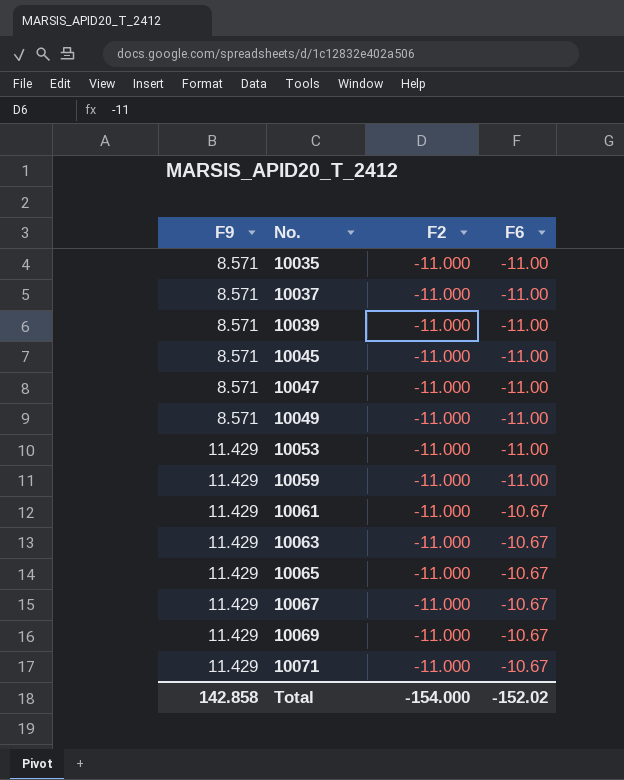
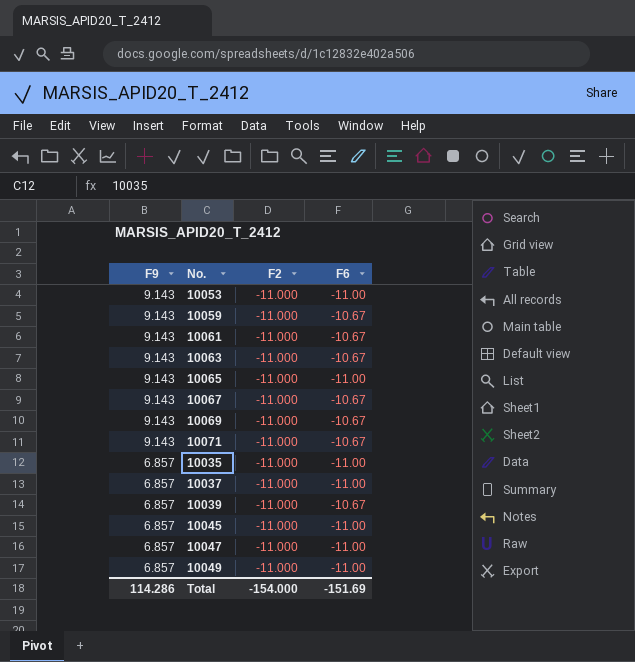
row order: F9 ascending -> F9 descending
10053 | F9: 11.429 -> 9.143
10059 | F9: 11.429 -> 9.143
10059 | F6: -11.00 -> -10.67
10061 | F9: 11.429 -> 9.143
10063 | F9: 11.429 -> 9.143
10065 | F9: 11.429 -> 9.143
10065 | F6: -10.67 -> -11.00
10067 | F9: 11.429 -> 9.143
10069 | F9: 11.429 -> 9.143
10071 | F9: 11.429 -> 9.143
10035 | F9: 8.571 -> 6.857
10037 | F9: 8.571 -> 6.857
10039 | F9: 8.571 -> 6.857
10039 | F6: -11.00 -> -10.67
10045 | F9: 8.571 -> 6.857
10047 | F9: 8.571 -> 6.857
10049 | F9: 8.571 -> 6.857
Total | F9: 142.858 -> 114.286
Total | F6: -152.02 -> -151.69

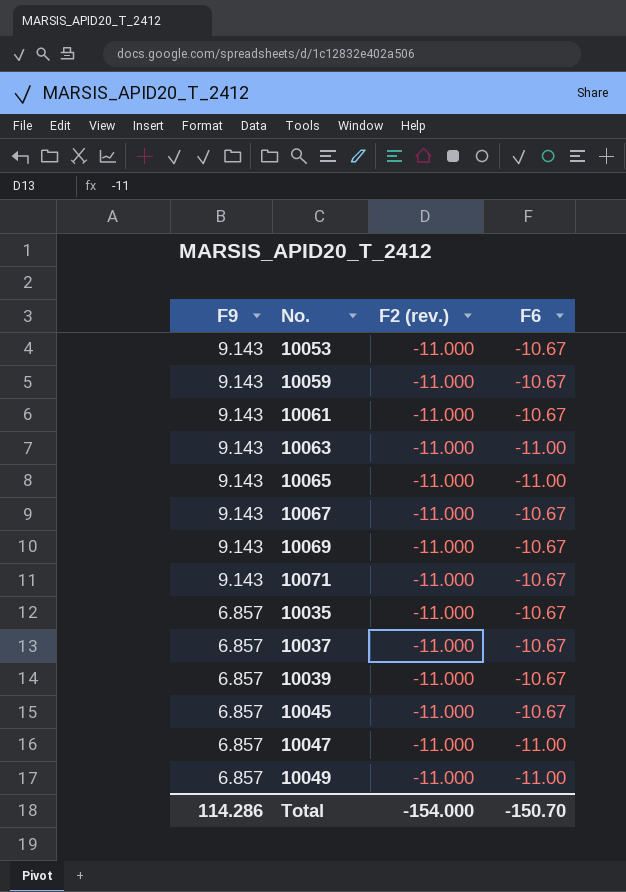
column name: F2 -> F2 (rev.)
10053 | F6: -11.00 -> -10.67
10063 | F6: -10.67 -> -11.00
10035 | F6: -11.00 -> -10.67
10037 | F6: -11.00 -> -10.67
10045 | F6: -11.00 -> -10.67
Total | F6: -151.69 -> -150.70

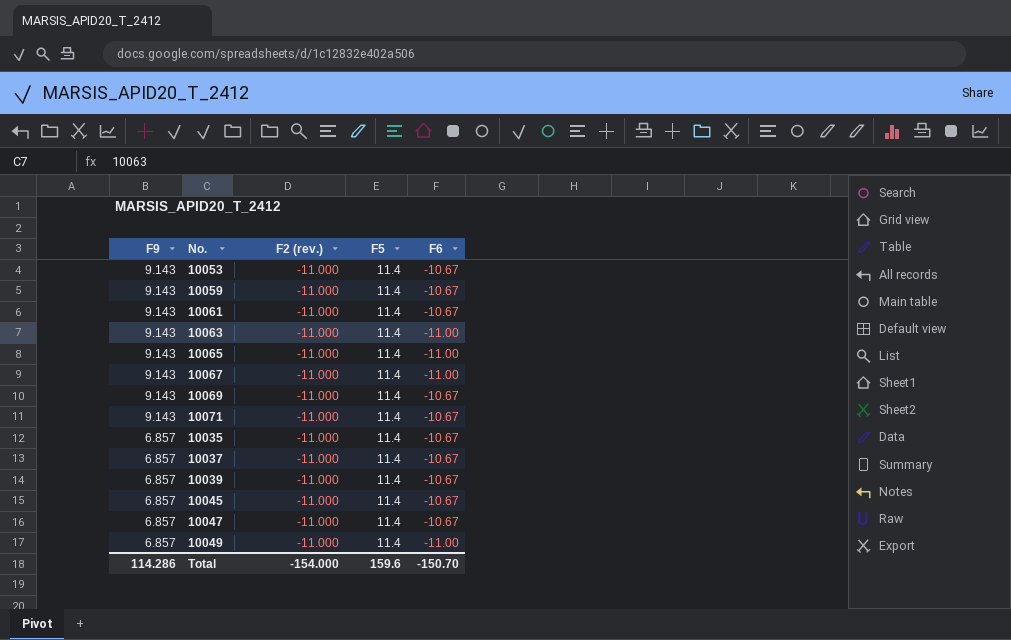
column F5 | position: none -> 4
10067 | F6: -10.67 -> -11.00
10047 | F6: -11.00 -> -10.67

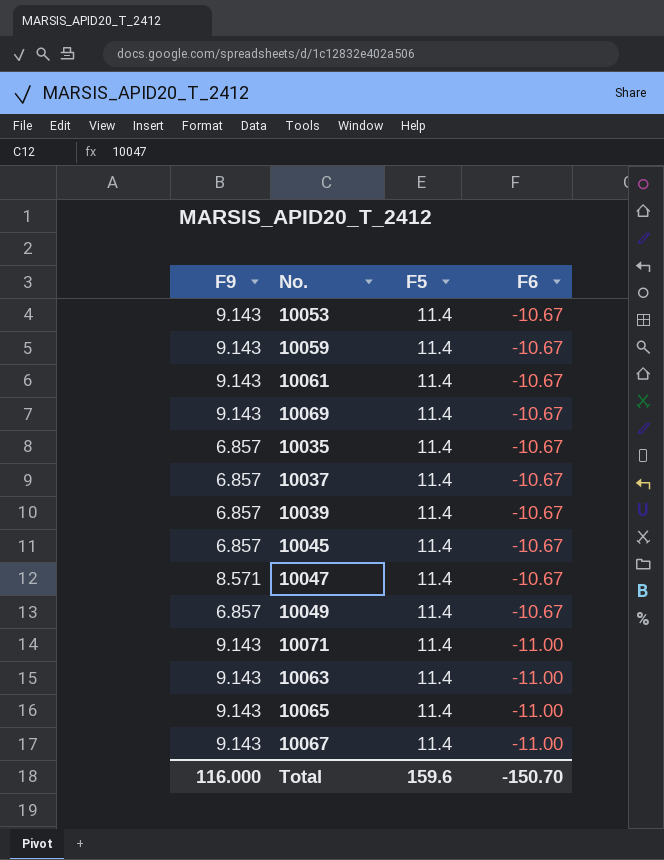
row order: F9 descending -> F6 descending
column F2 (rev.) | position: 3 -> none
10047 | F9: 6.857 -> 8.571
10049 | F6: -11.00 -> -10.67
10071 | F6: -10.67 -> -11.00
Total | F9: 114.286 -> 116.000

